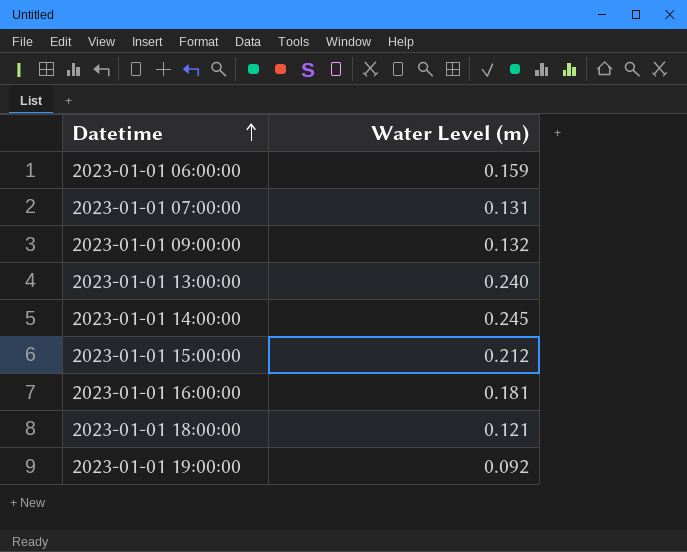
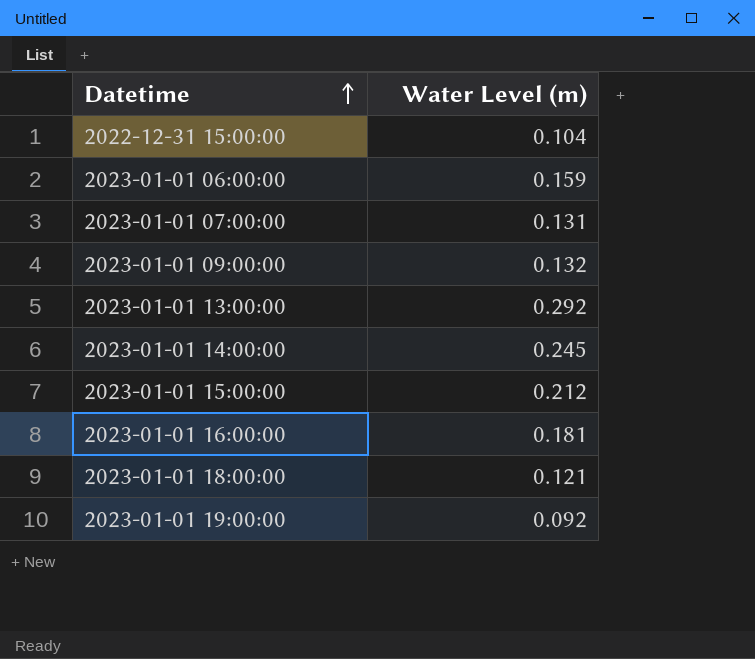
row 2022-12-31 15:00:00: none -> 0.104
2023-01-01 13:00:00 | Water Level (m): 0.240 -> 0.292

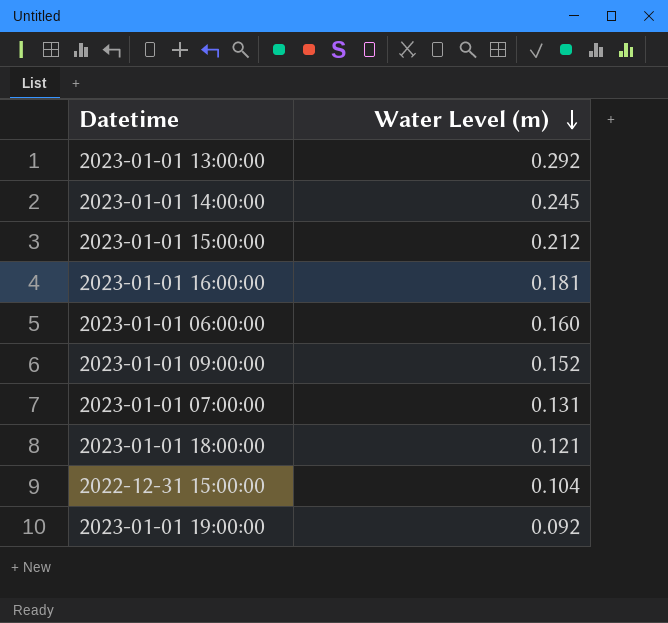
row order: Datetime ascending -> Water Level (m) descending
2023-01-01 06:00:00 | Water Level (m): 0.159 -> 0.160
2023-01-01 09:00:00 | Water Level (m): 0.132 -> 0.152

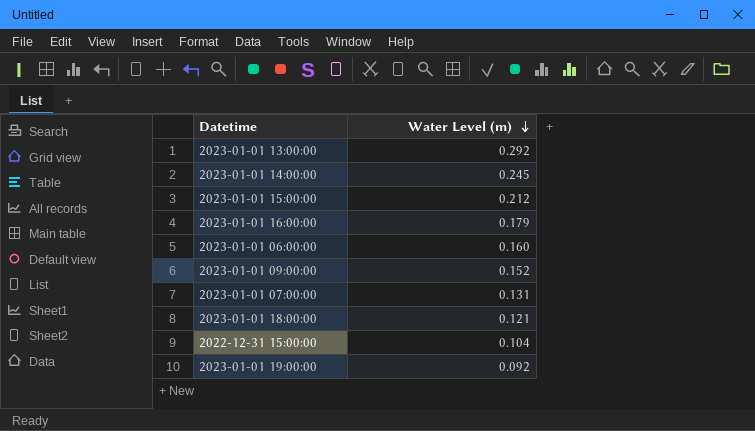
2023-01-01 16:00:00 | Water Level (m): 0.181 -> 0.179

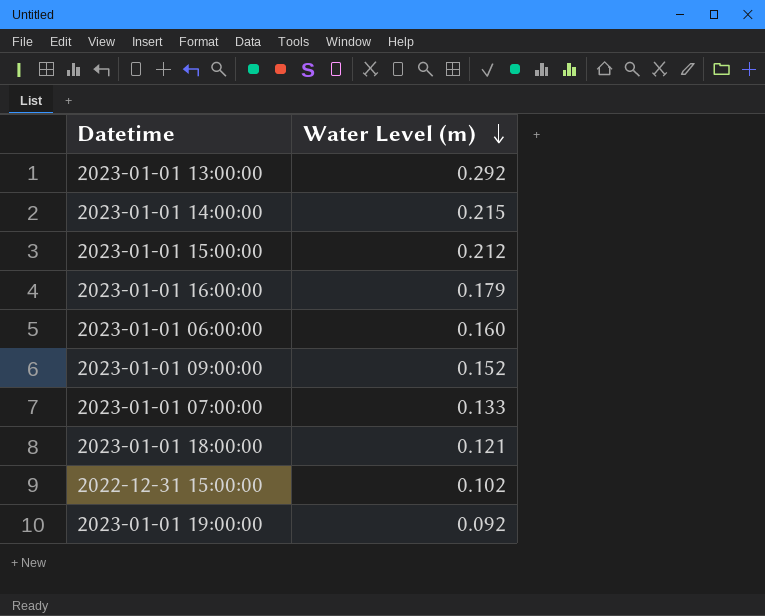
2023-01-01 14:00:00 | Water Level (m): 0.245 -> 0.215
2023-01-01 07:00:00 | Water Level (m): 0.131 -> 0.133
2022-12-31 15:00:00 | Water Level (m): 0.104 -> 0.102

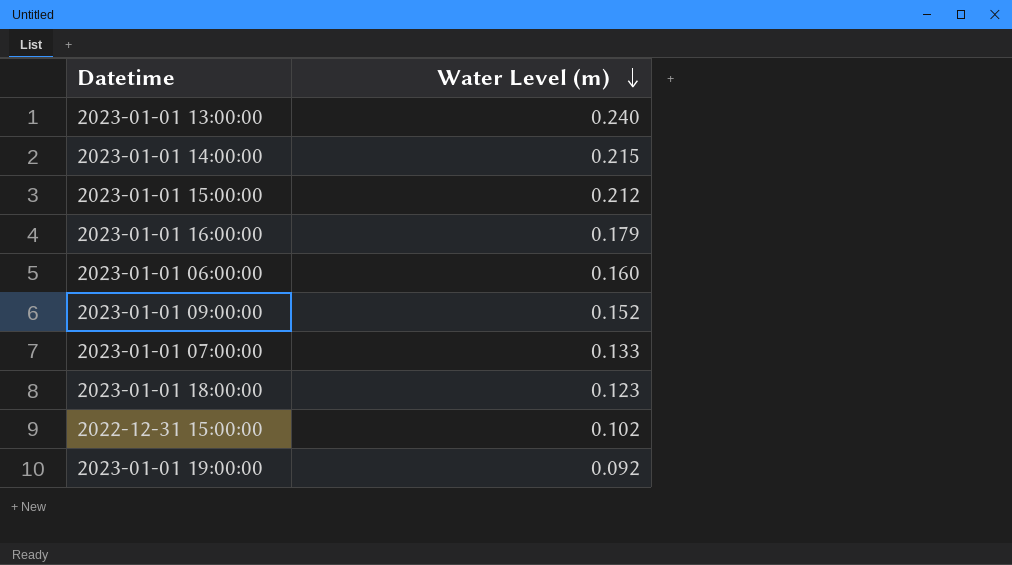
2023-01-01 13:00:00 | Water Level (m): 0.292 -> 0.240
2023-01-01 18:00:00 | Water Level (m): 0.121 -> 0.123

